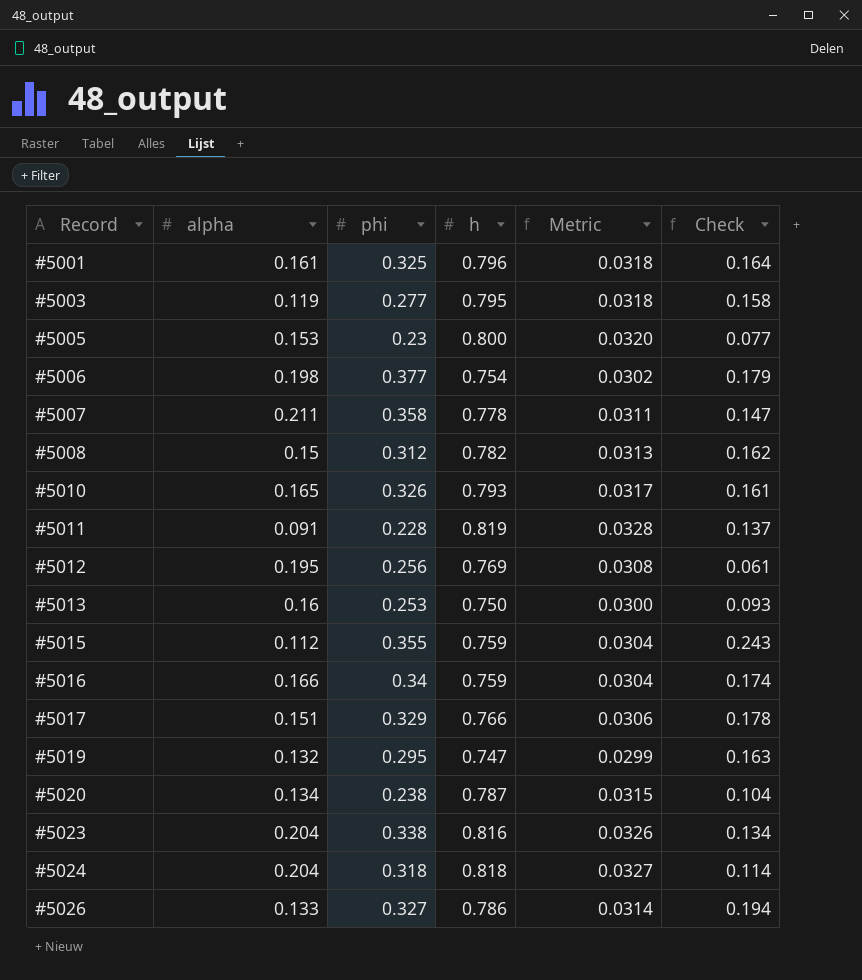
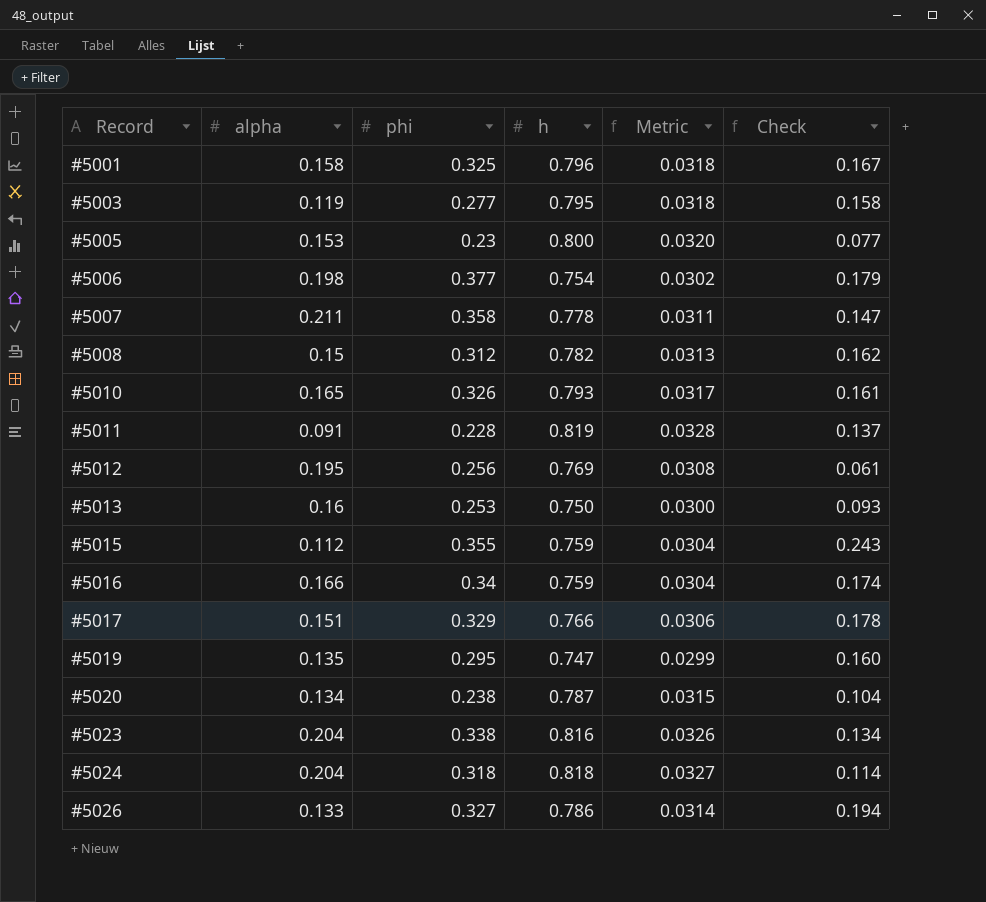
#5001 | alpha: 0.161 -> 0.158
#5001 | Check: 0.164 -> 0.167
#5019 | alpha: 0.132 -> 0.135
#5019 | Check: 0.163 -> 0.160

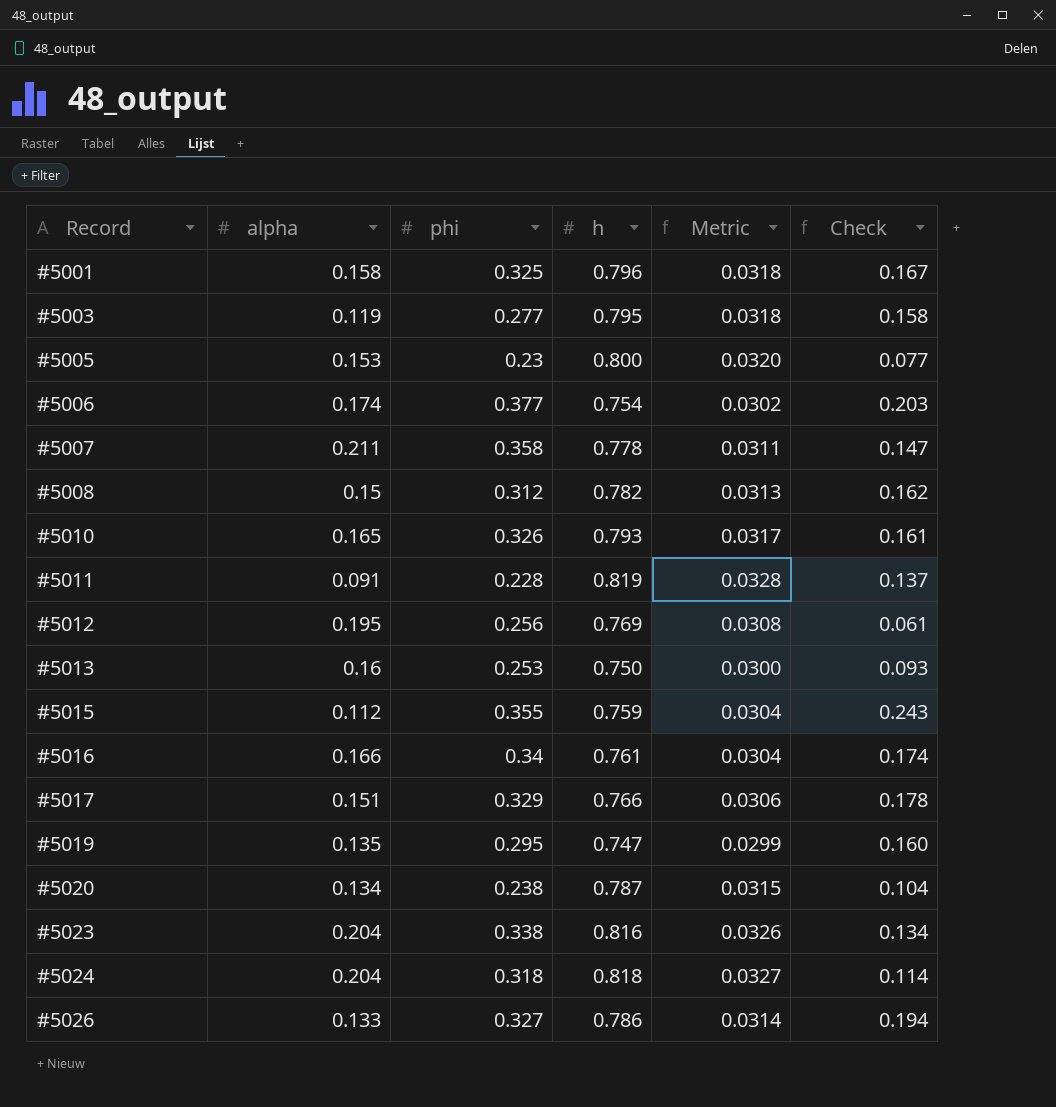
#5006 | alpha: 0.198 -> 0.174
#5006 | Check: 0.179 -> 0.203
#5016 | h: 0.759 -> 0.761

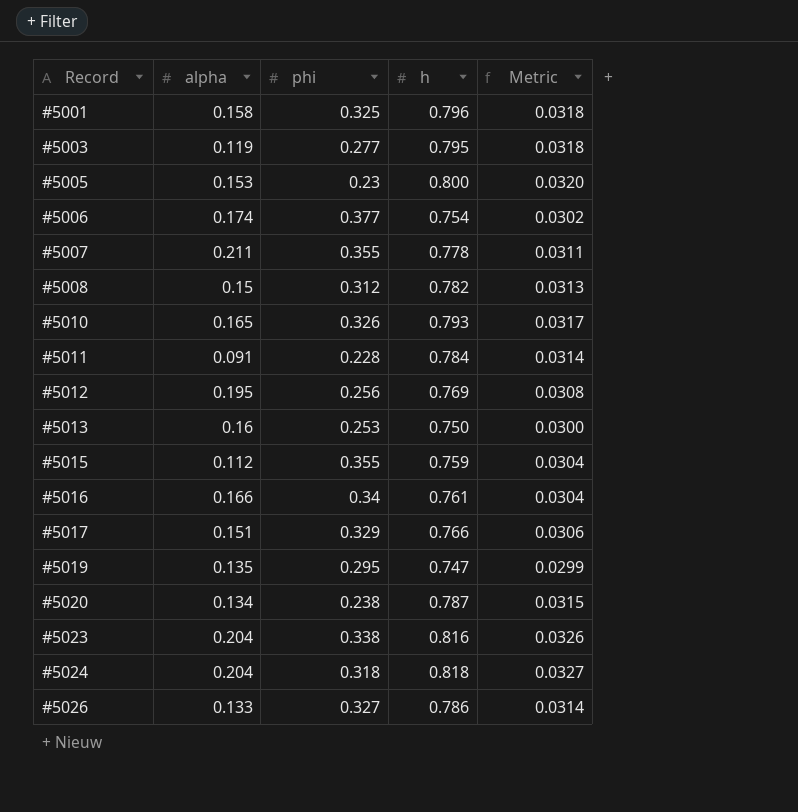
column Check | formula: [phi] - [alpha] -> none
#5007 | phi: 0.358 -> 0.355
#5011 | h: 0.819 -> 0.784
#5011 | Metric: 0.0328 -> 0.0314

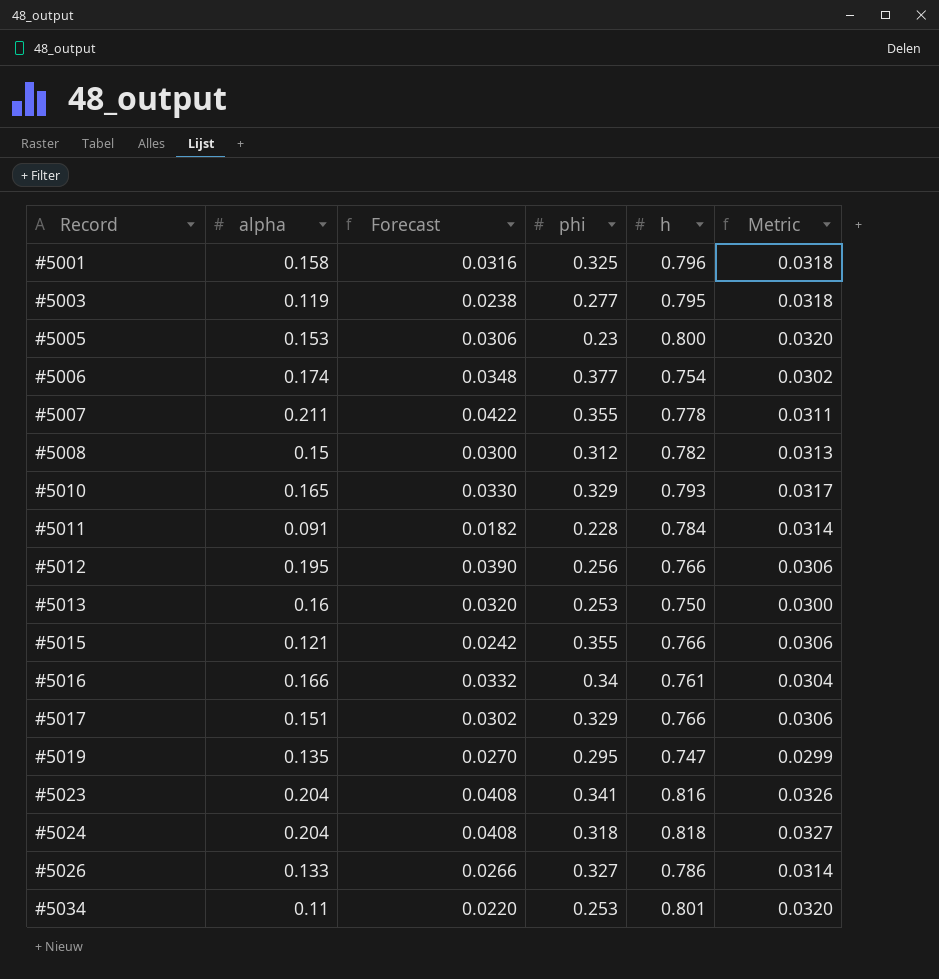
column Forecast | formula: none -> [alpha] * 0.2
row #5020: 0.134 | 0.238 | 0.787 | 0.0315 -> none
#5010 | phi: 0.326 -> 0.329
#5012 | h: 0.769 -> 0.766
#5012 | Metric: 0.0308 -> 0.0306
#5015 | alpha: 0.112 -> 0.121
#5015 | h: 0.759 -> 0.766
#5015 | Metric: 0.0304 -> 0.0306
#5023 | phi: 0.338 -> 0.341
row #5034: none -> 0.11 | 0.0220 | 0.253 | 0.801 | 0.0320

